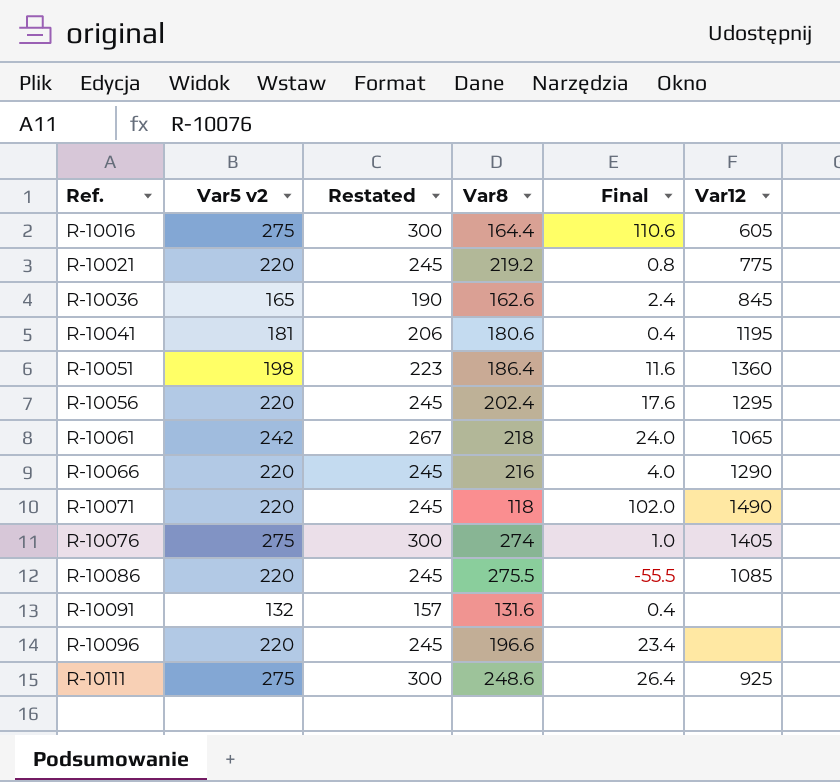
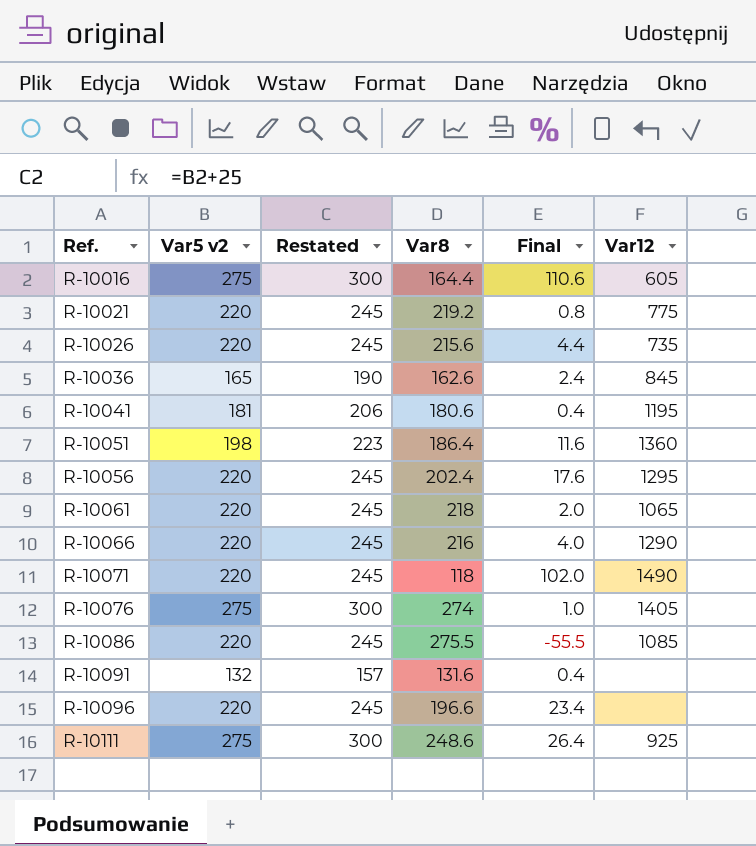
row R-10026: none -> 220 | 245 | 215.6 | 4.4 | 735
R-10061 | Var5 v2: 242 -> 220
R-10061 | Restated: 267 -> 245
R-10061 | Final: 24.0 -> 2.0

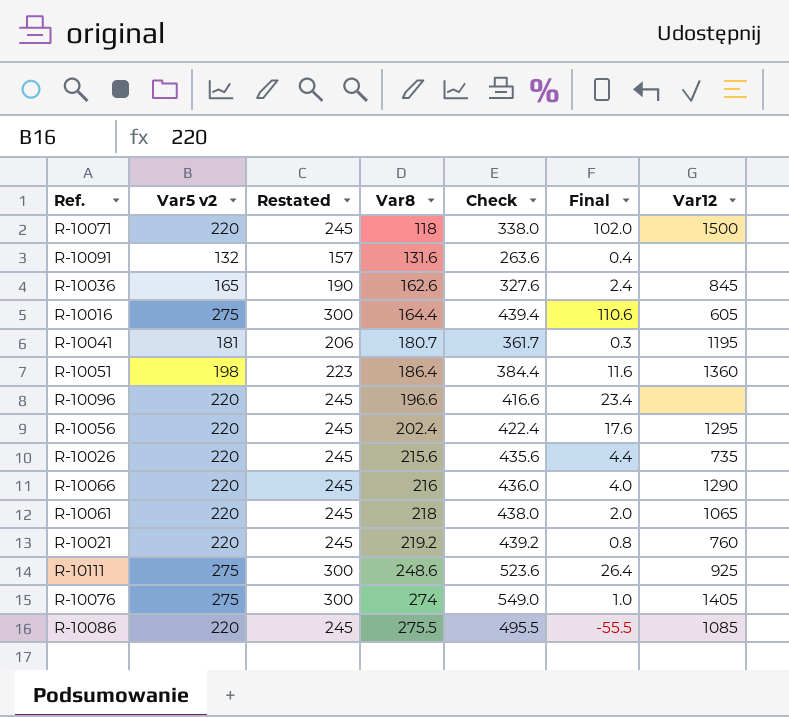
row order: Ref. ascending -> Var8 ascending
column Check | formula: none -> [Var5 v2] + [Var8]
R-10071 | Var12: 1490 -> 1500
R-10041 | Var8: 180.6 -> 180.7
R-10041 | Final: 0.4 -> 0.3
R-10021 | Var12: 775 -> 760

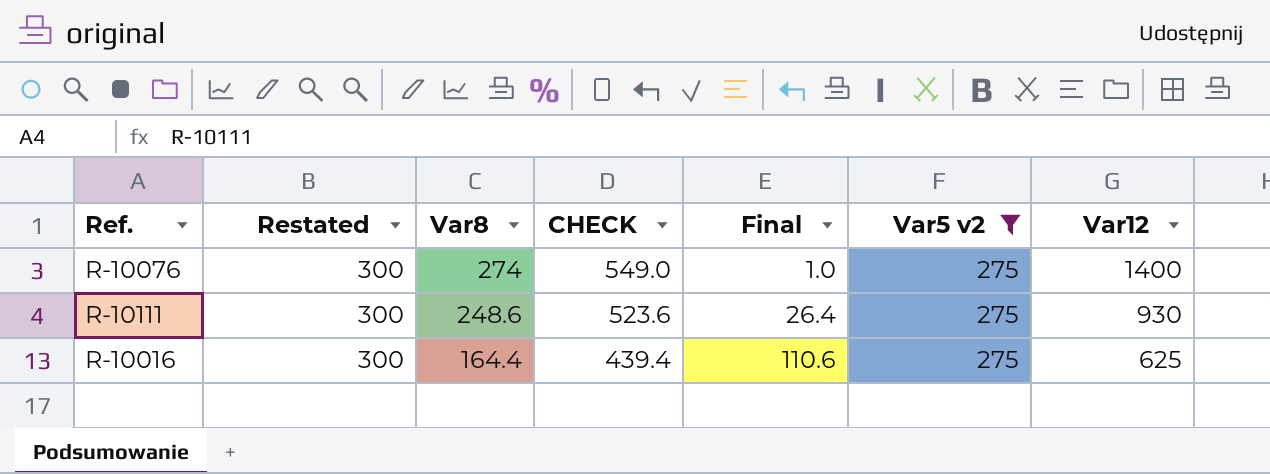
filter: none -> Var5 v2 = 275
row order: Var8 ascending -> Var8 descending
column name: Check -> CHECK
column Var5 v2 | position: 2 -> 6
R-10076 | Var12: 1405 -> 1400
R-10111 | Var12: 925 -> 930
R-10016 | Var12: 605 -> 625

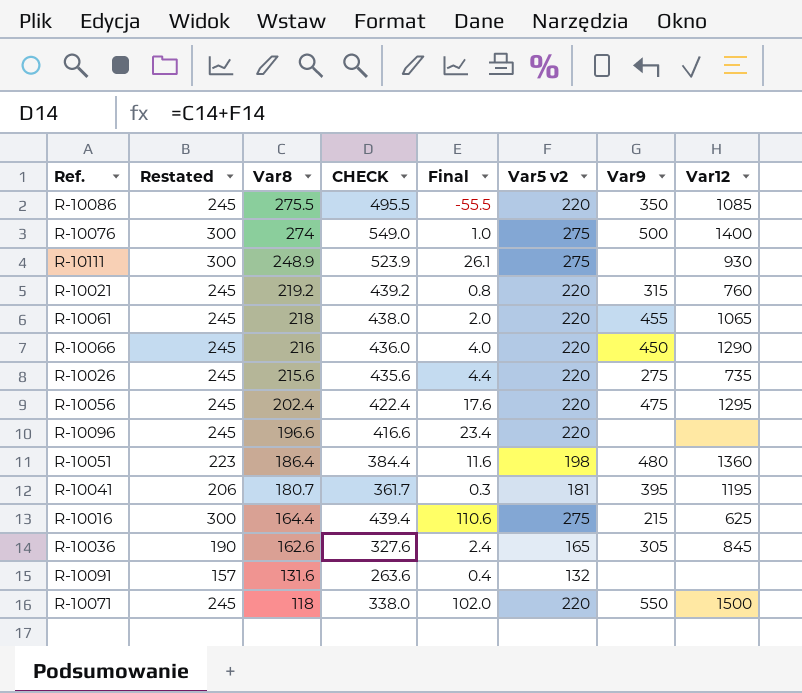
filter: Var5 v2 = 275 -> none
column Var9 | position: none -> 7
R-10111 | Var8: 248.6 -> 248.9
R-10111 | CHECK: 523.6 -> 523.9
R-10111 | Final: 26.4 -> 26.1

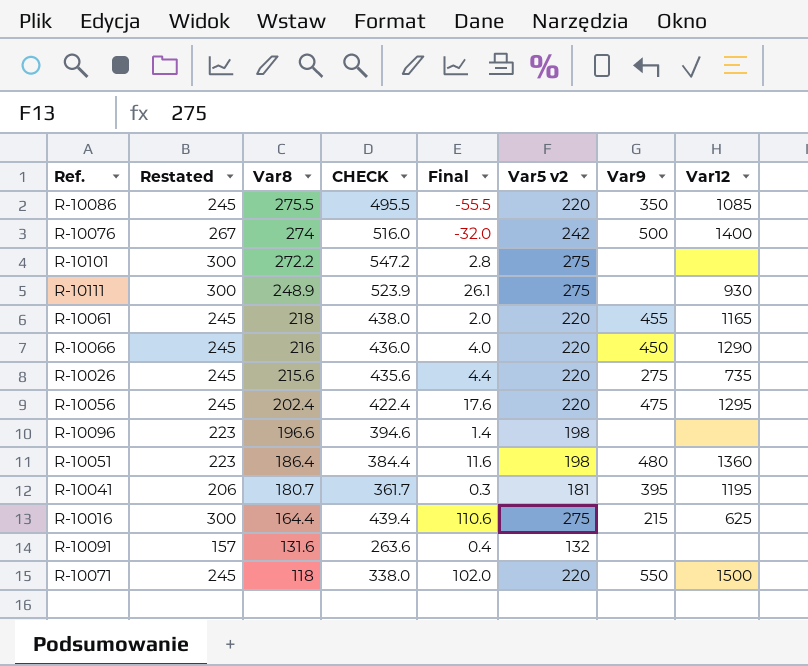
row R-10021: 245 | 219.2 | 439.2 | 0.8 | 220 | 315 | 760 -> none
row R-10036: 190 | 162.6 | 327.6 | 2.4 | 165 | 305 | 845 -> none
R-10076 | Restated: 300 -> 267
R-10076 | CHECK: 549.0 -> 516.0
R-10076 | Final: 1.0 -> -32.0
R-10076 | Var5 v2: 275 -> 242
row R-10101: none -> 300 | 272.2 | 547.2 | 2.8 | 275 | none | none
R-10061 | Var12: 1065 -> 1165
R-10096 | Restated: 245 -> 223
R-10096 | CHECK: 416.6 -> 394.6
R-10096 | Final: 23.4 -> 1.4
R-10096 | Var5 v2: 220 -> 198

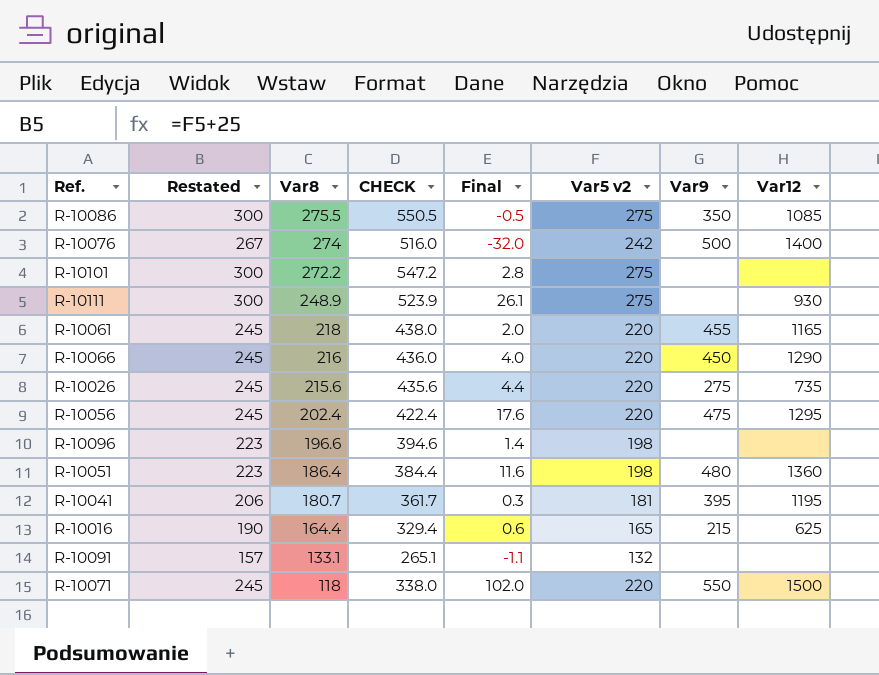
R-10086 | Restated: 245 -> 300
R-10086 | CHECK: 495.5 -> 550.5
R-10086 | Final: -55.5 -> -0.5
R-10086 | Var5 v2: 220 -> 275
R-10016 | Restated: 300 -> 190
R-10016 | CHECK: 439.4 -> 329.4
R-10016 | Final: 110.6 -> 0.6
R-10016 | Var5 v2: 275 -> 165
R-10091 | Var8: 131.6 -> 133.1
R-10091 | CHECK: 263.6 -> 265.1
R-10091 | Final: 0.4 -> -1.1

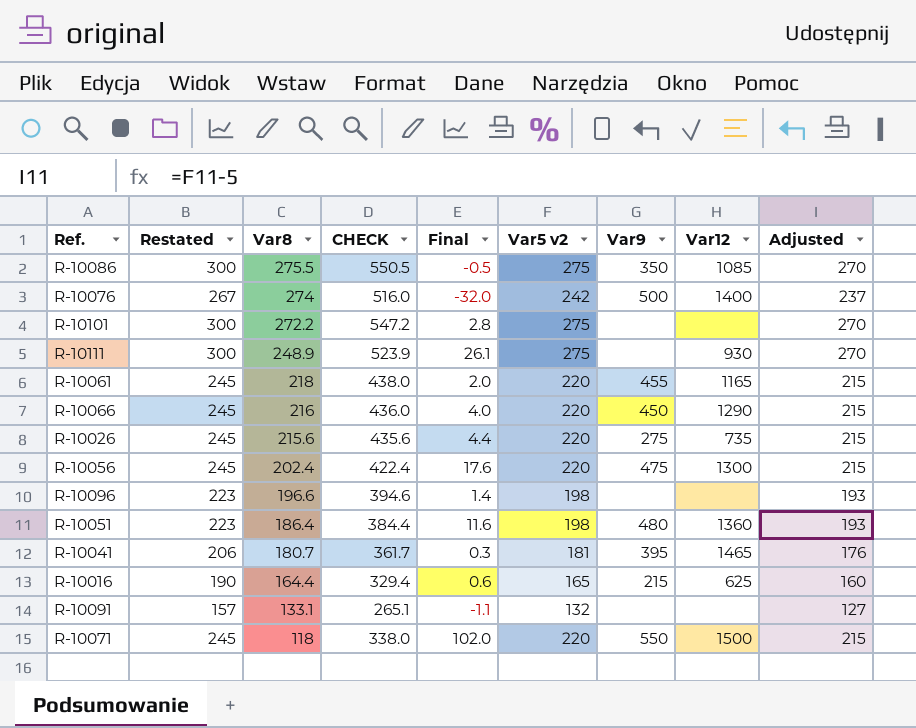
column Adjusted | formula: none -> [Var5 v2] - 5
R-10056 | Var12: 1295 -> 1300
R-10041 | Var12: 1195 -> 1465

